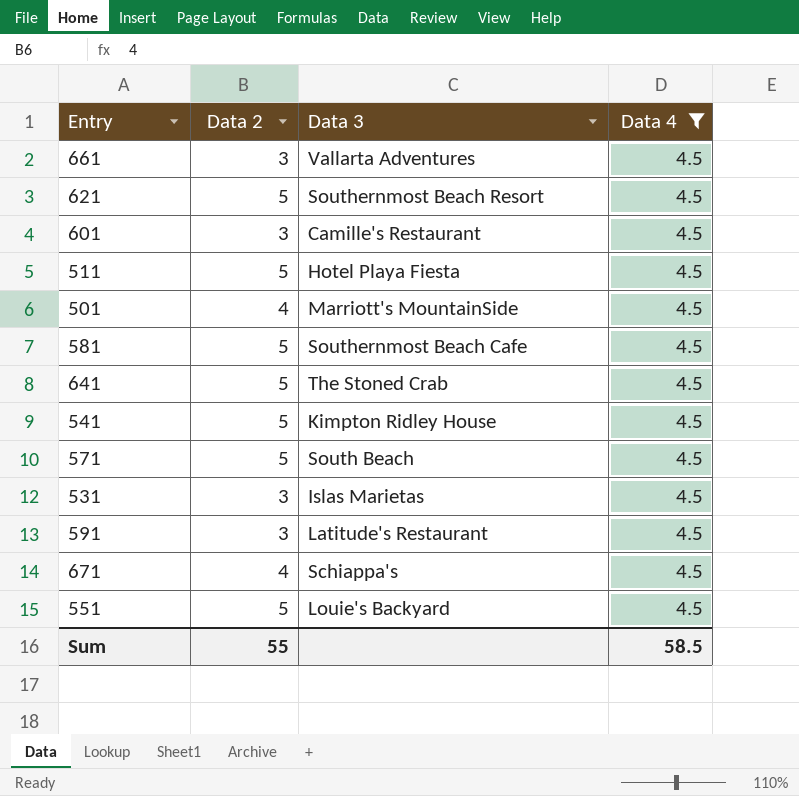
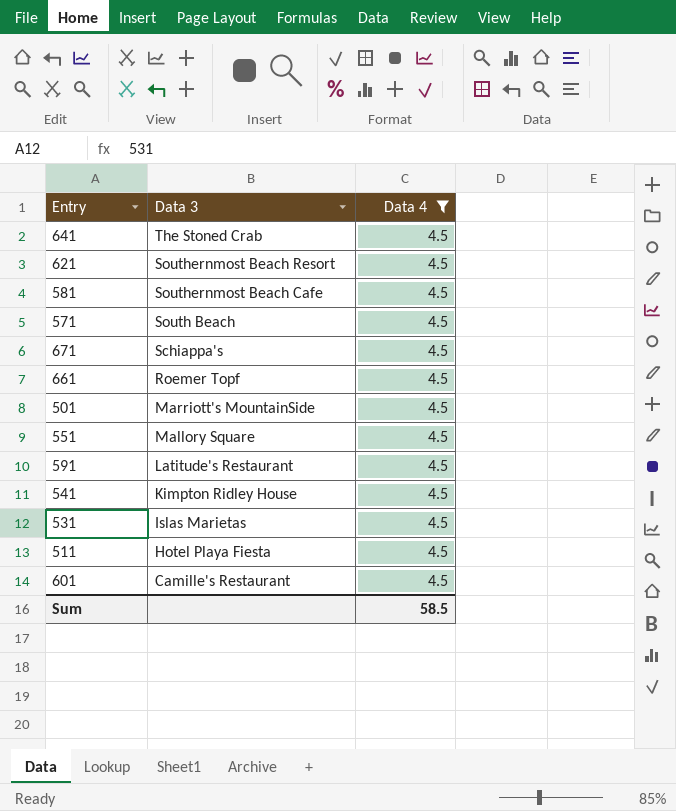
row order: none -> Data 3 descending
column Data 2 | position: 2 -> none
661 | Data 3: Vallarta Adventures -> Roemer Topf
551 | Data 3: Louie's Backyard -> Mallory Square

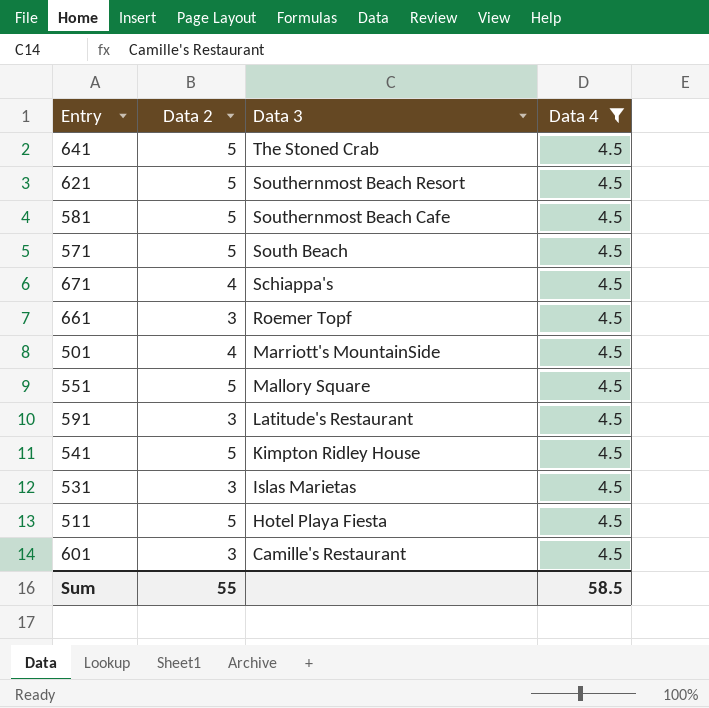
column Data 2 | position: none -> 2

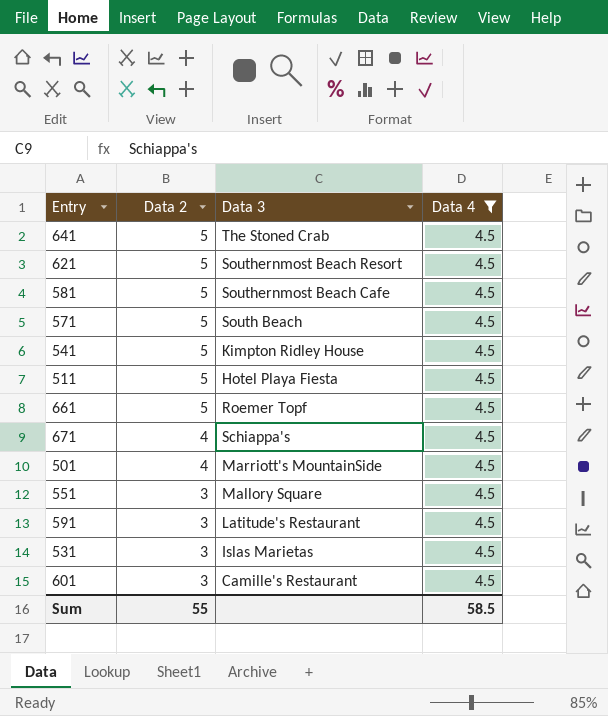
row order: Data 3 descending -> Data 2 descending
661 | Data 2: 3 -> 5
551 | Data 2: 5 -> 3

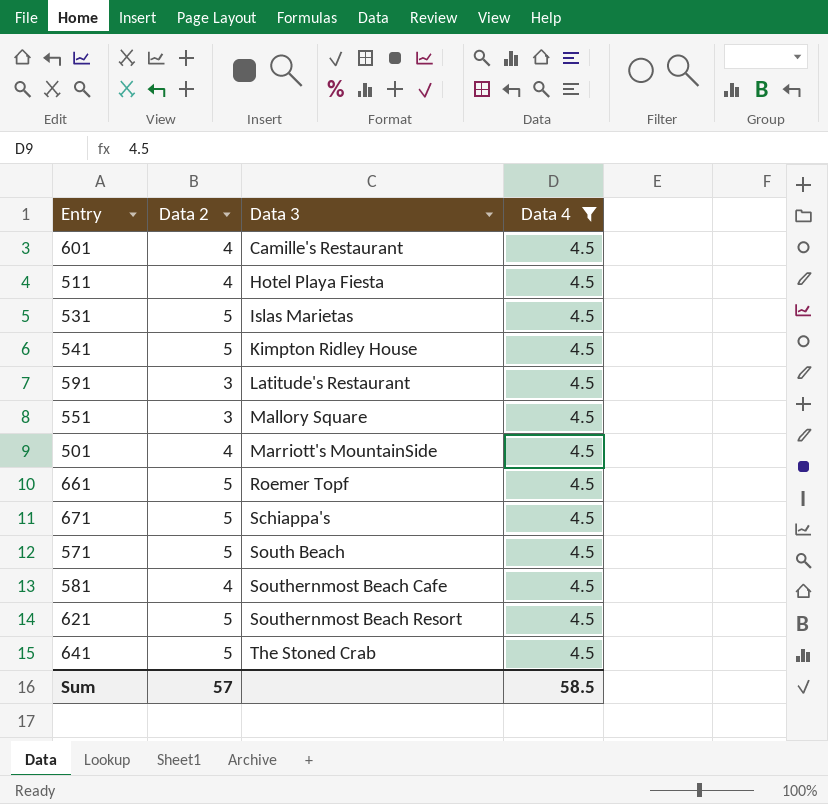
row order: Data 2 descending -> Data 3 ascending
601 | Data 2: 3 -> 4
511 | Data 2: 5 -> 4
531 | Data 2: 3 -> 5
671 | Data 2: 4 -> 5
581 | Data 2: 5 -> 4
Sum | Data 2: 55 -> 57

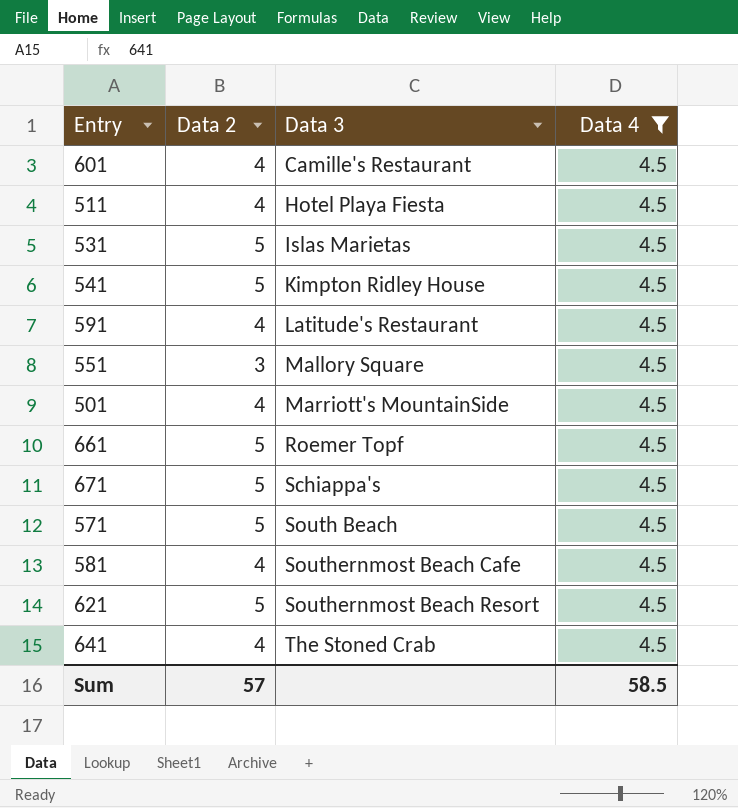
591 | Data 2: 3 -> 4
641 | Data 2: 5 -> 4

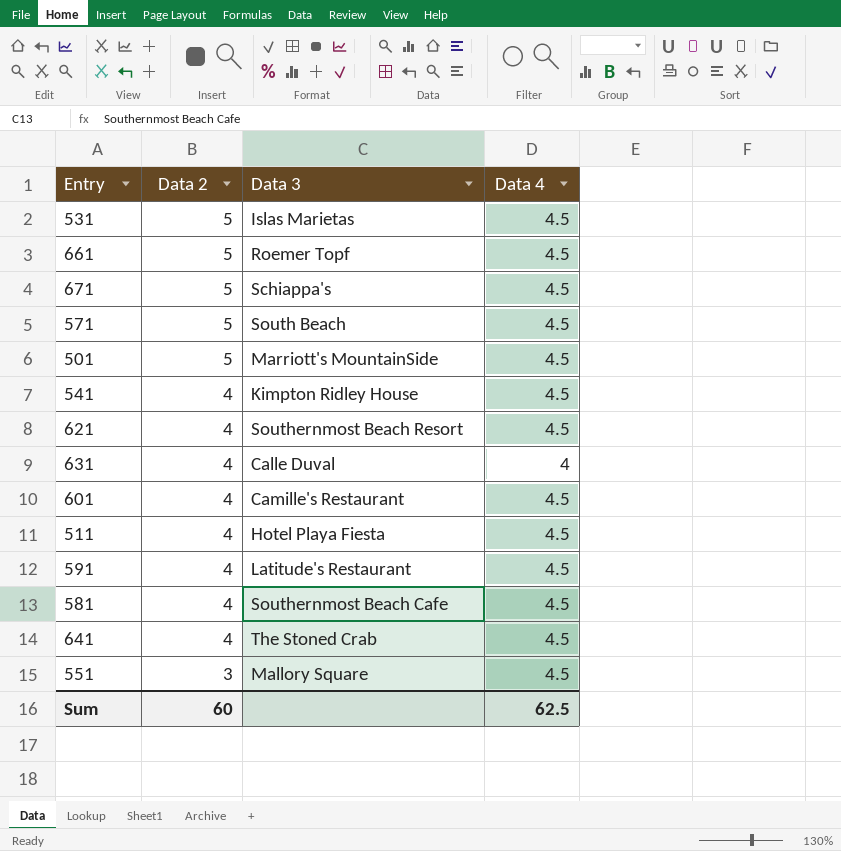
filter: Data 4 = 4.5 -> none
row order: Data 3 ascending -> Data 2 descending
501 | Data 2: 4 -> 5
541 | Data 2: 5 -> 4
621 | Data 2: 5 -> 4
Sum | Data 2: 57 -> 60
Sum | Data 4: 58.5 -> 62.5

